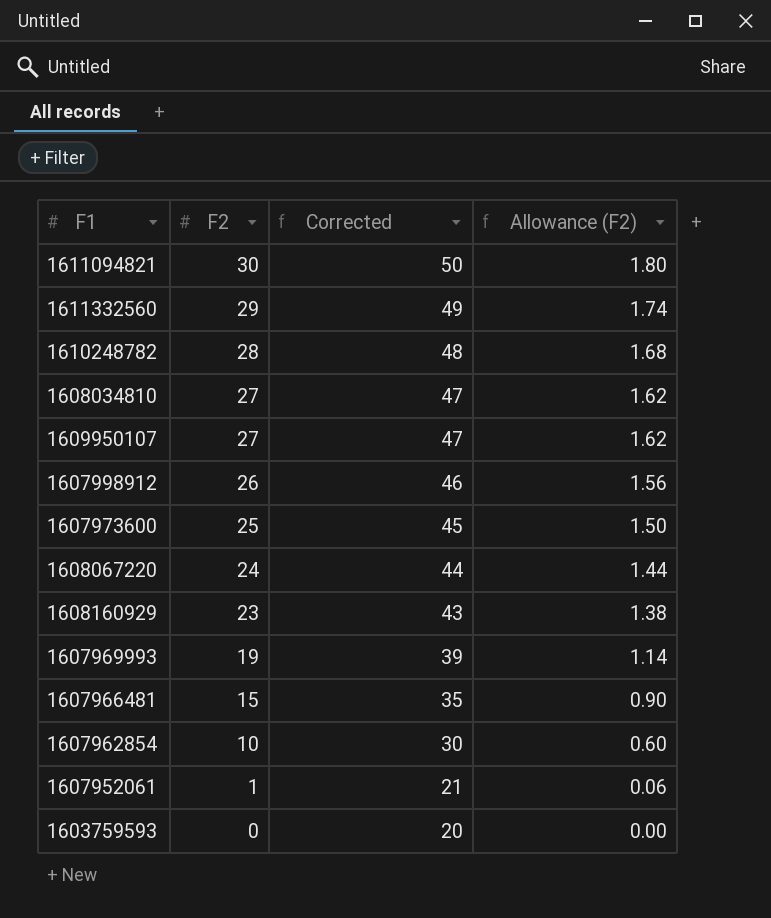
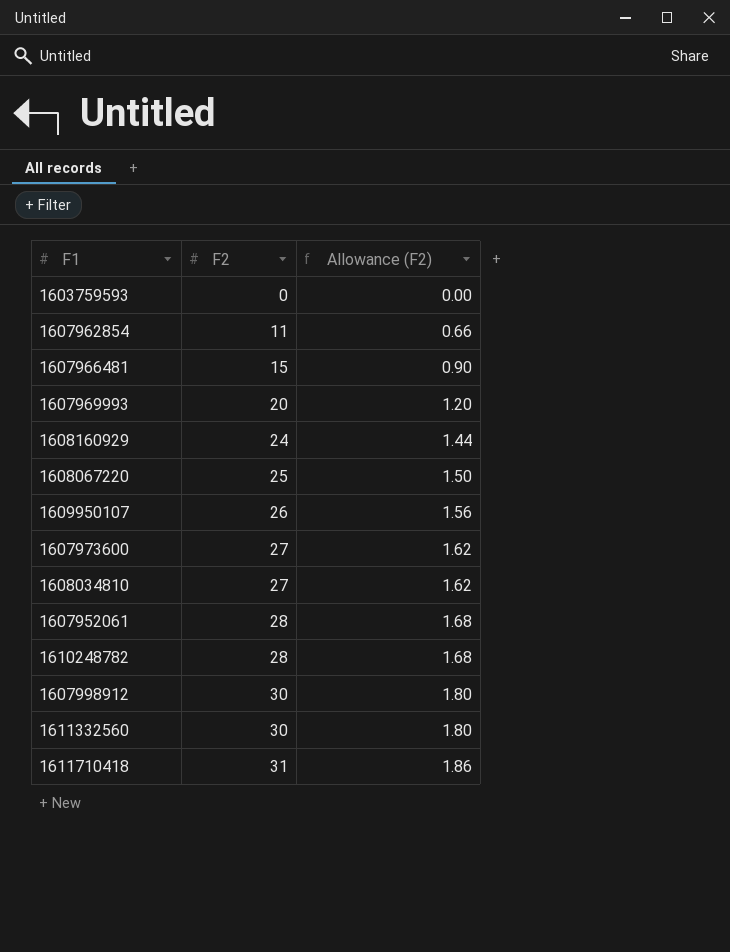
row order: F2 descending -> F2 ascending
column Corrected | formula: [F2] + 20 -> none
row 1611094821: 30 | 50 | 1.80 -> none
1607962854 | F2: 10 -> 11
1607962854 | Allowance (F2): 0.60 -> 0.66
1607969993 | F2: 19 -> 20
1607969993 | Allowance (F2): 1.14 -> 1.20
1608160929 | F2: 23 -> 24
1608160929 | Allowance (F2): 1.38 -> 1.44
1608067220 | F2: 24 -> 25
1608067220 | Allowance (F2): 1.44 -> 1.50
1609950107 | F2: 27 -> 26
1609950107 | Allowance (F2): 1.62 -> 1.56
1607973600 | F2: 25 -> 27
1607973600 | Allowance (F2): 1.50 -> 1.62
1607952061 | F2: 1 -> 28
1607952061 | Allowance (F2): 0.06 -> 1.68
1607998912 | F2: 26 -> 30
1607998912 | Allowance (F2): 1.56 -> 1.80
1611332560 | F2: 29 -> 30
1611332560 | Allowance (F2): 1.74 -> 1.80
row 1611710418: none -> 31 | 1.86

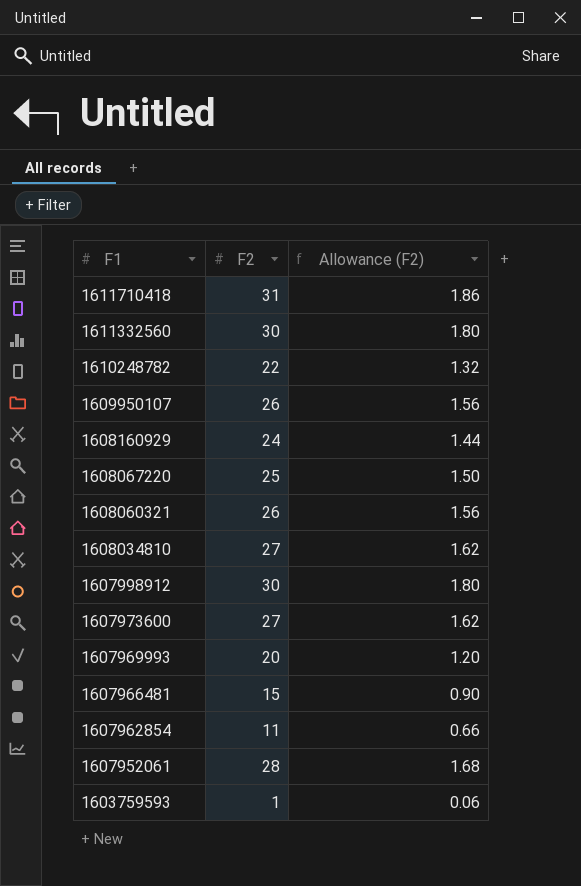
row order: F2 ascending -> F1 descending
1610248782 | F2: 28 -> 22
1610248782 | Allowance (F2): 1.68 -> 1.32
row 1608060321: none -> 26 | 1.56
1603759593 | F2: 0 -> 1
1603759593 | Allowance (F2): 0.00 -> 0.06

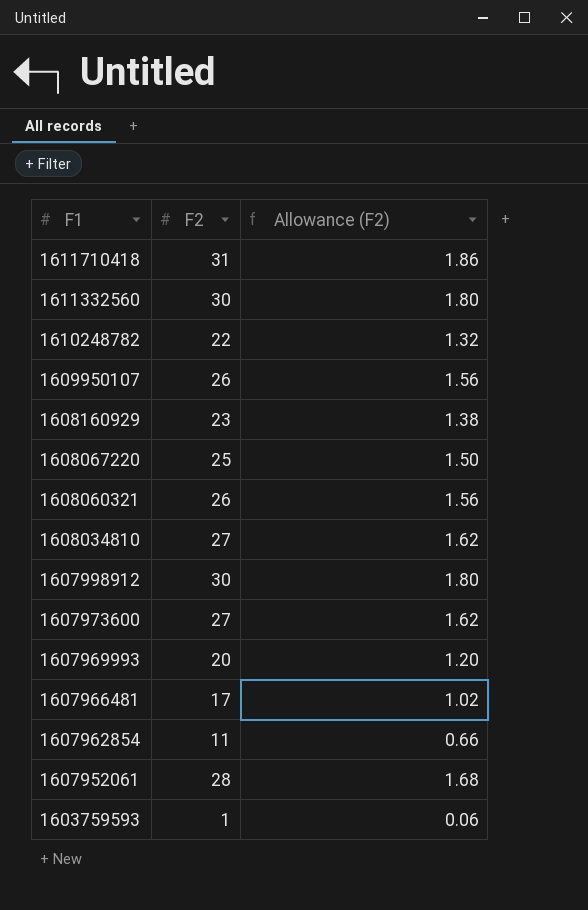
1608160929 | F2: 24 -> 23
1608160929 | Allowance (F2): 1.44 -> 1.38
1607966481 | F2: 15 -> 17
1607966481 | Allowance (F2): 0.90 -> 1.02

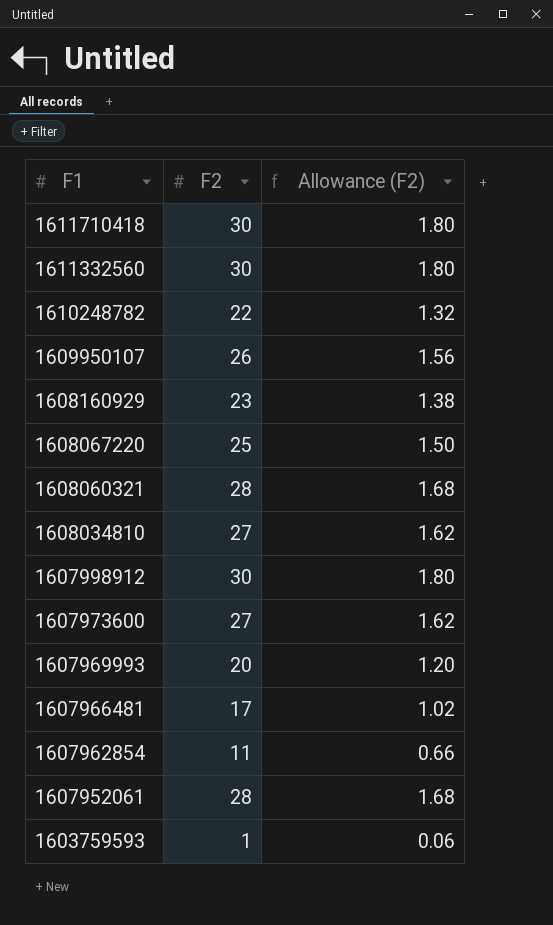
1611710418 | F2: 31 -> 30
1611710418 | Allowance (F2): 1.86 -> 1.80
1608060321 | F2: 26 -> 28
1608060321 | Allowance (F2): 1.56 -> 1.68

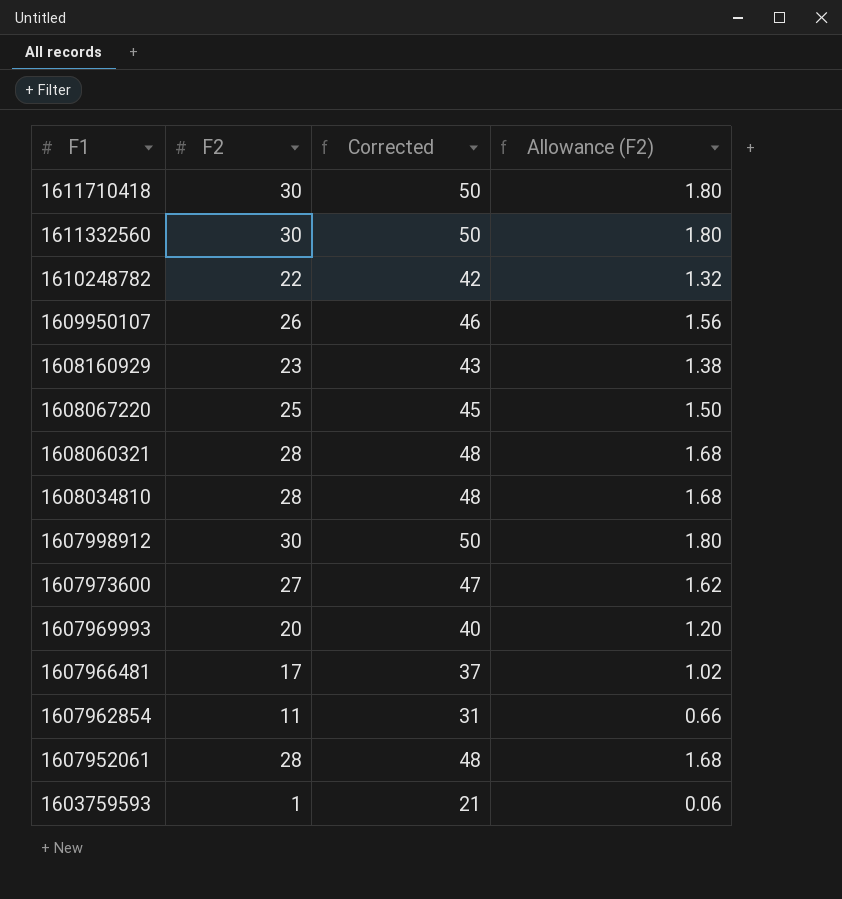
column Corrected | formula: none -> [F2] + 20
1608034810 | F2: 27 -> 28
1608034810 | Allowance (F2): 1.62 -> 1.68

